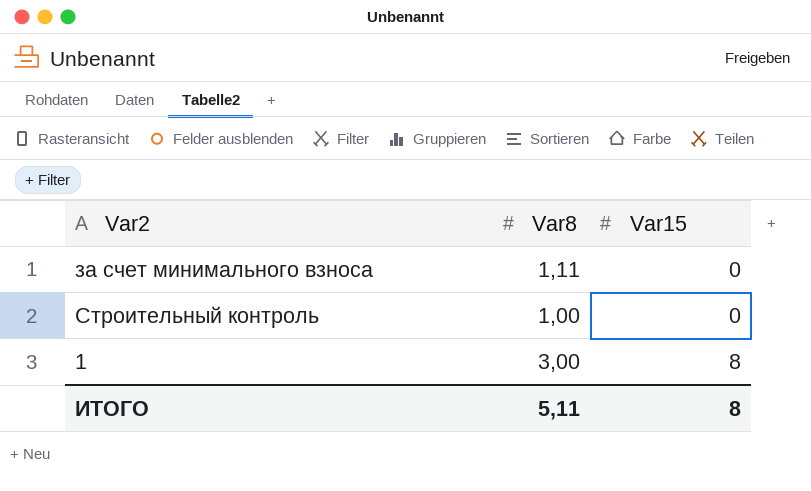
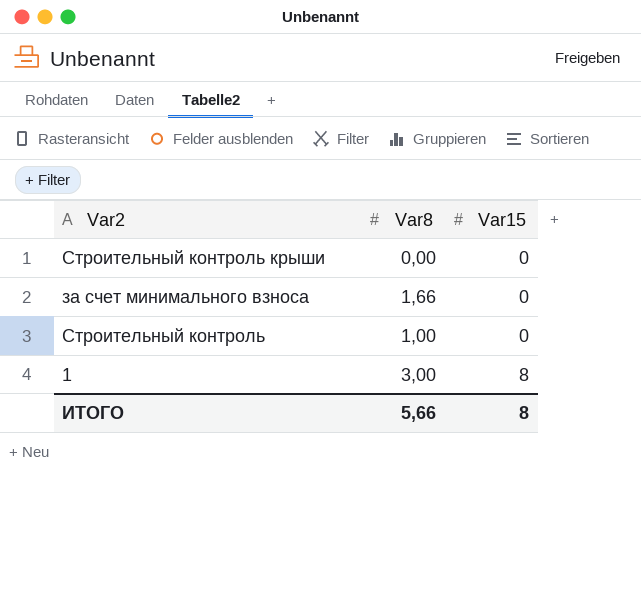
row Строительный контроль крыши: none -> 0,00 | 0
за счет минимального взноса | Var8: 1,11 -> 1,66
ИТОГО | Var8: 5,11 -> 5,66

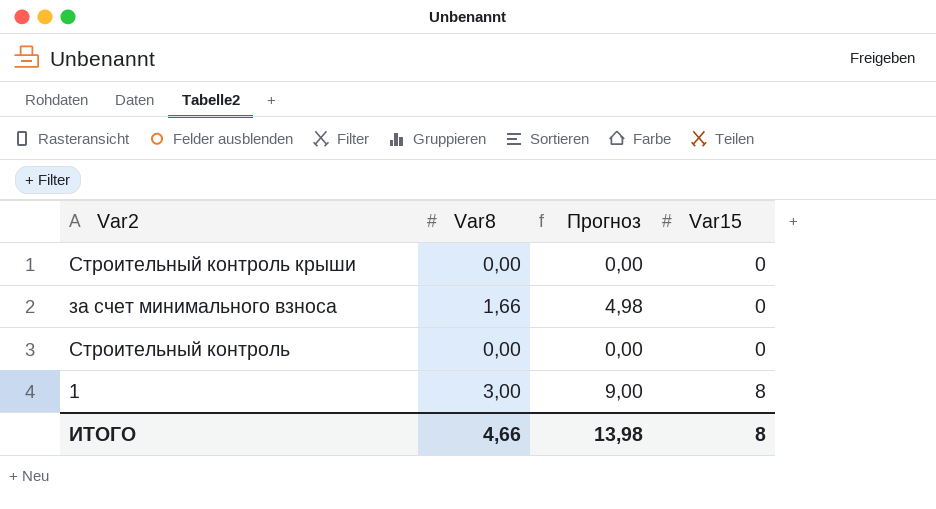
column Прогноз | formula: none -> [Var8] * 3
Строительный контроль | Var8: 1,00 -> 0,00
ИТОГО | Var8: 5,66 -> 4,66

